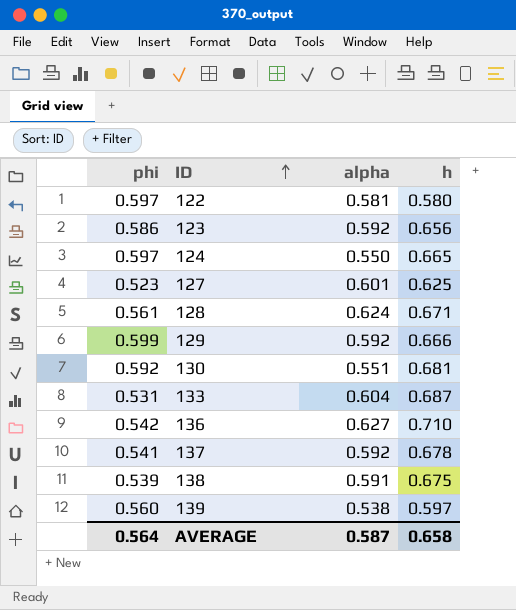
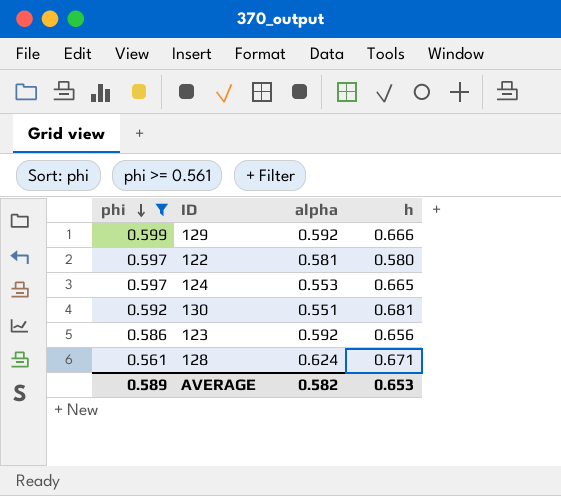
filter: none -> phi >= 0.561
row order: ID ascending -> phi descending
124 | alpha: 0.550 -> 0.553
AVERAGE | phi: 0.564 -> 0.589
AVERAGE | alpha: 0.587 -> 0.582
AVERAGE | h: 0.658 -> 0.653

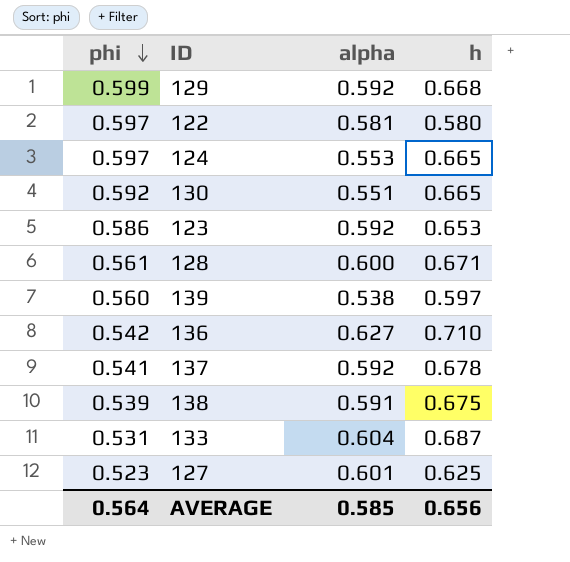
filter: phi >= 0.561 -> none
129 | h: 0.666 -> 0.668
130 | h: 0.681 -> 0.665
123 | h: 0.656 -> 0.653
128 | alpha: 0.624 -> 0.600
AVERAGE | phi: 0.589 -> 0.564
AVERAGE | alpha: 0.582 -> 0.585
AVERAGE | h: 0.653 -> 0.656

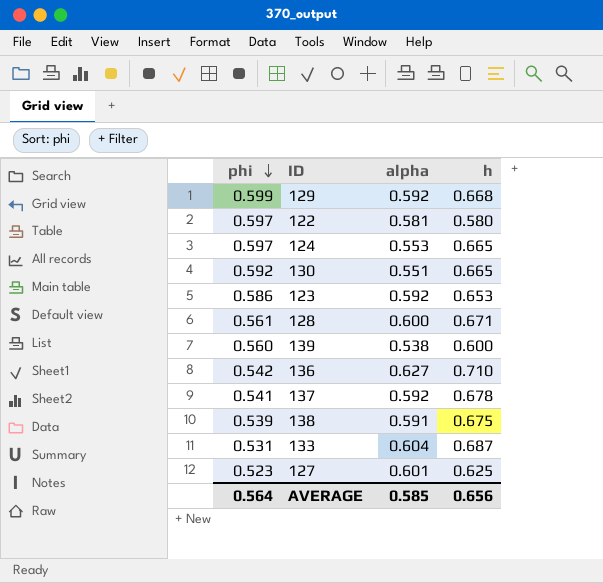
139 | h: 0.597 -> 0.600

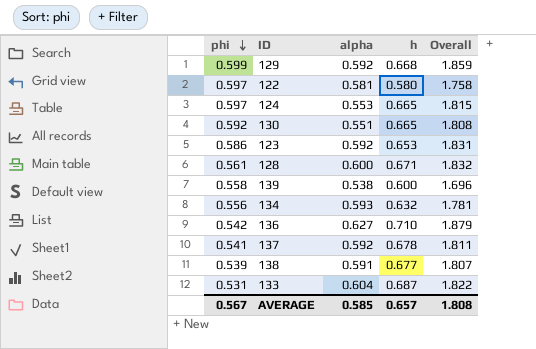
column Overall | formula: none -> [phi] + [alpha] + [h]
row 127: 0.523 | 0.601 | 0.625 -> none
139 | phi: 0.560 -> 0.558
row 134: none -> 0.556 | 0.593 | 0.632 | 1.781
138 | h: 0.675 -> 0.677
AVERAGE | phi: 0.564 -> 0.567
AVERAGE | h: 0.656 -> 0.657

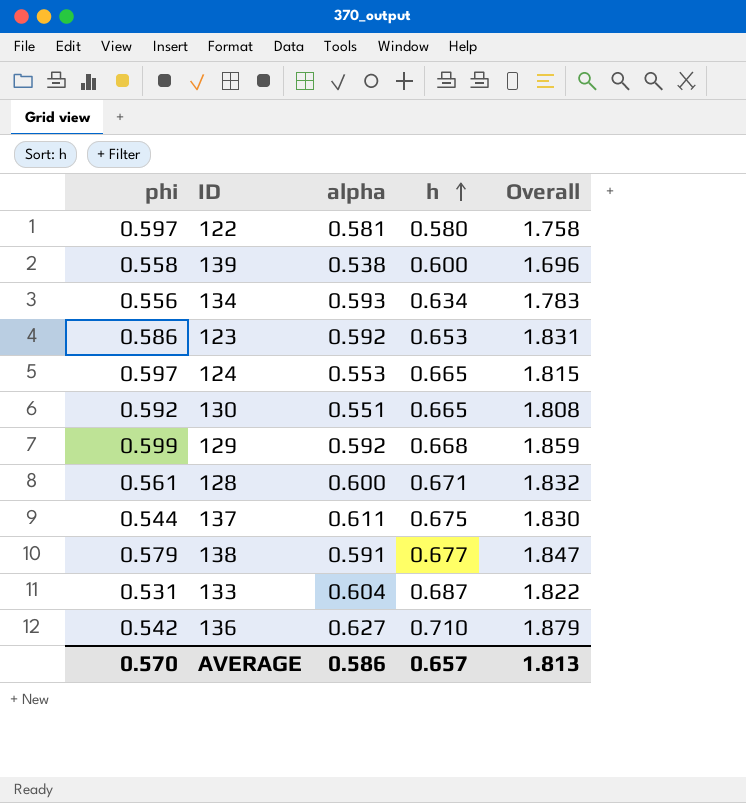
row order: phi descending -> h ascending
134 | h: 0.632 -> 0.634
134 | Overall: 1.781 -> 1.783
137 | phi: 0.541 -> 0.544
137 | alpha: 0.592 -> 0.611
137 | h: 0.678 -> 0.675
137 | Overall: 1.811 -> 1.830
138 | phi: 0.539 -> 0.579
138 | Overall: 1.807 -> 1.847
AVERAGE | phi: 0.567 -> 0.570
AVERAGE | alpha: 0.585 -> 0.586
AVERAGE | Overall: 1.808 -> 1.813

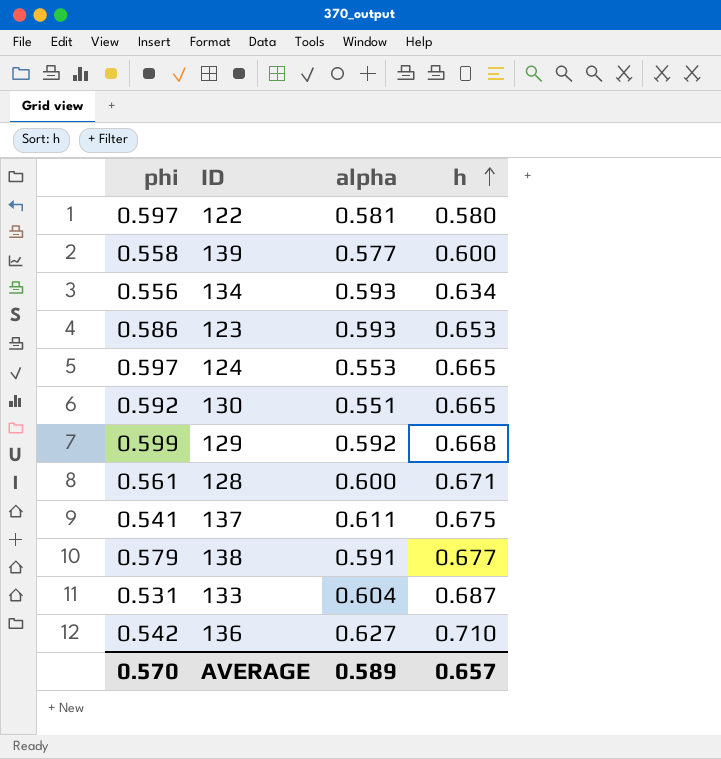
column Overall | formula: [phi] + [alpha] + [h] -> none
139 | alpha: 0.538 -> 0.577
123 | alpha: 0.592 -> 0.593
137 | phi: 0.544 -> 0.541
AVERAGE | alpha: 0.586 -> 0.589

